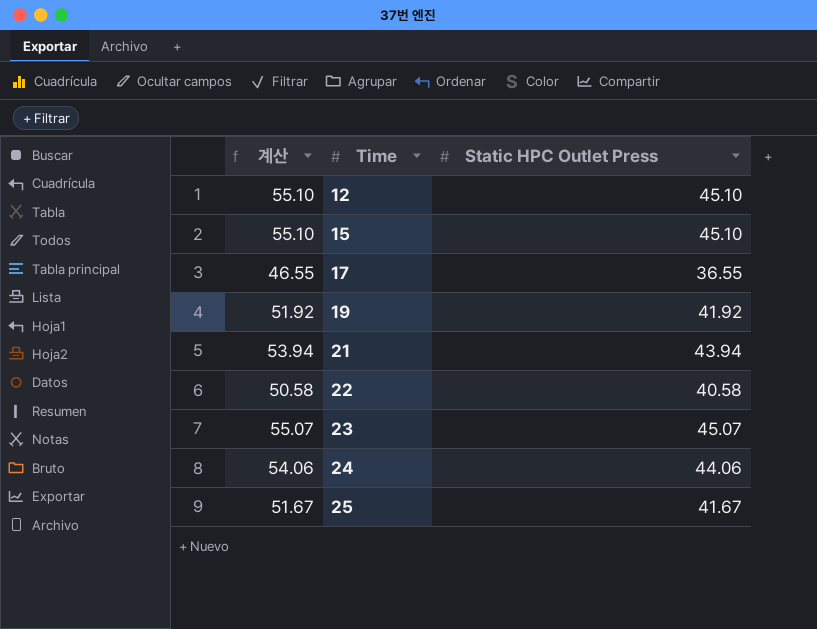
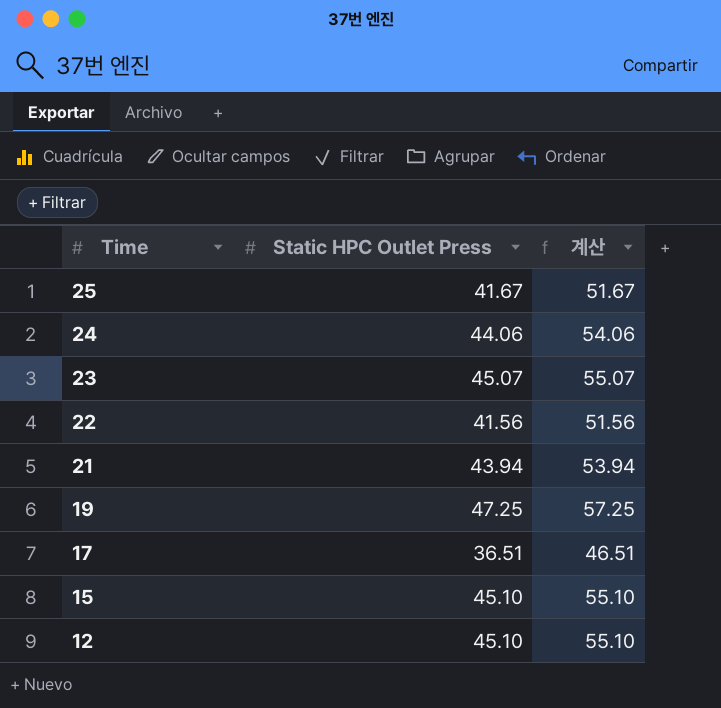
row order: Time ascending -> Time descending
column 계산 | position: 1 -> 3
22 | Static HPC Outlet Press: 40.58 -> 41.56
22 | 계산: 50.58 -> 51.56
19 | Static HPC Outlet Press: 41.92 -> 47.25
19 | 계산: 51.92 -> 57.25
17 | Static HPC Outlet Press: 36.55 -> 36.51
17 | 계산: 46.55 -> 46.51

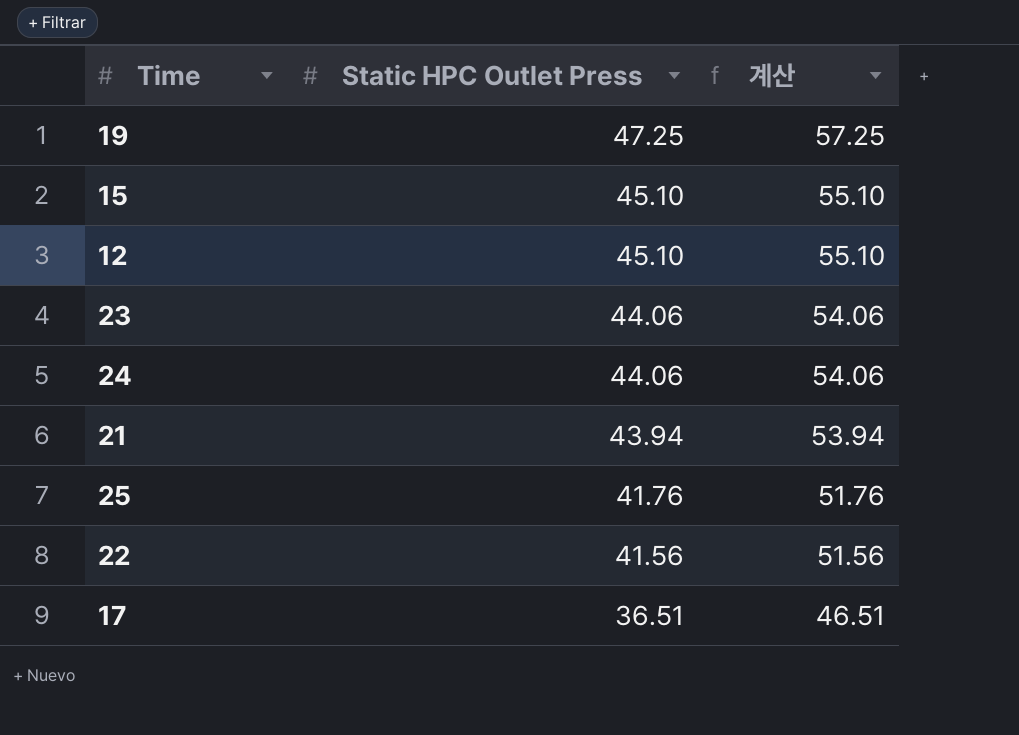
row order: Time descending -> Static HPC Outlet Press descending
23 | Static HPC Outlet Press: 45.07 -> 44.06
23 | 계산: 55.07 -> 54.06
25 | Static HPC Outlet Press: 41.67 -> 41.76
25 | 계산: 51.67 -> 51.76

